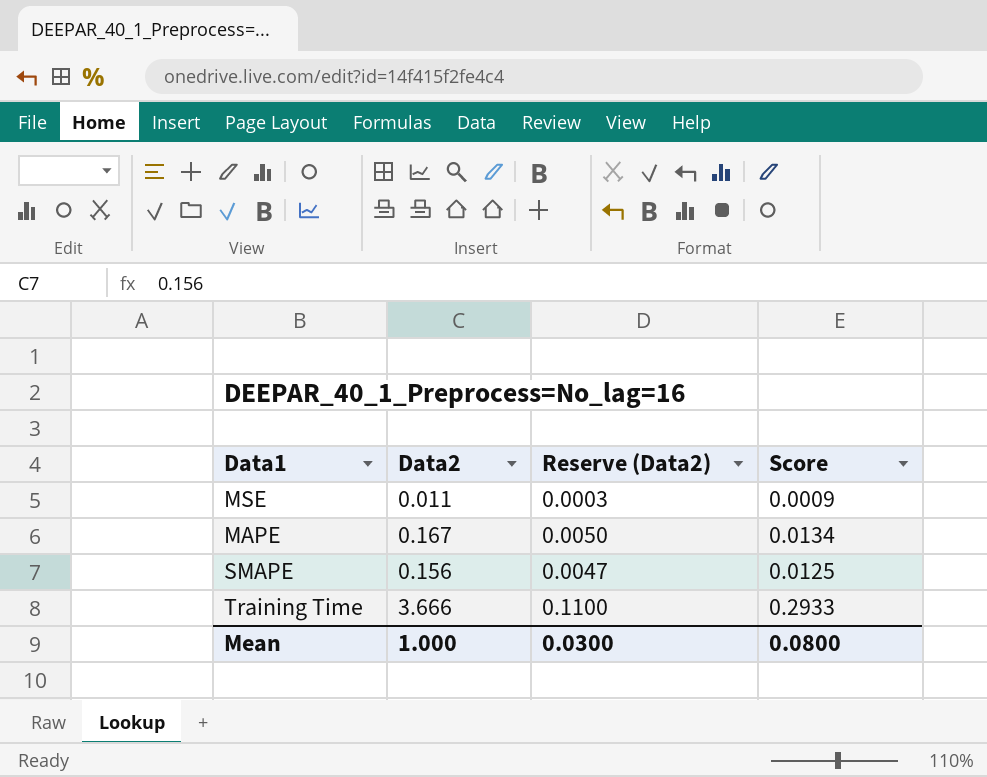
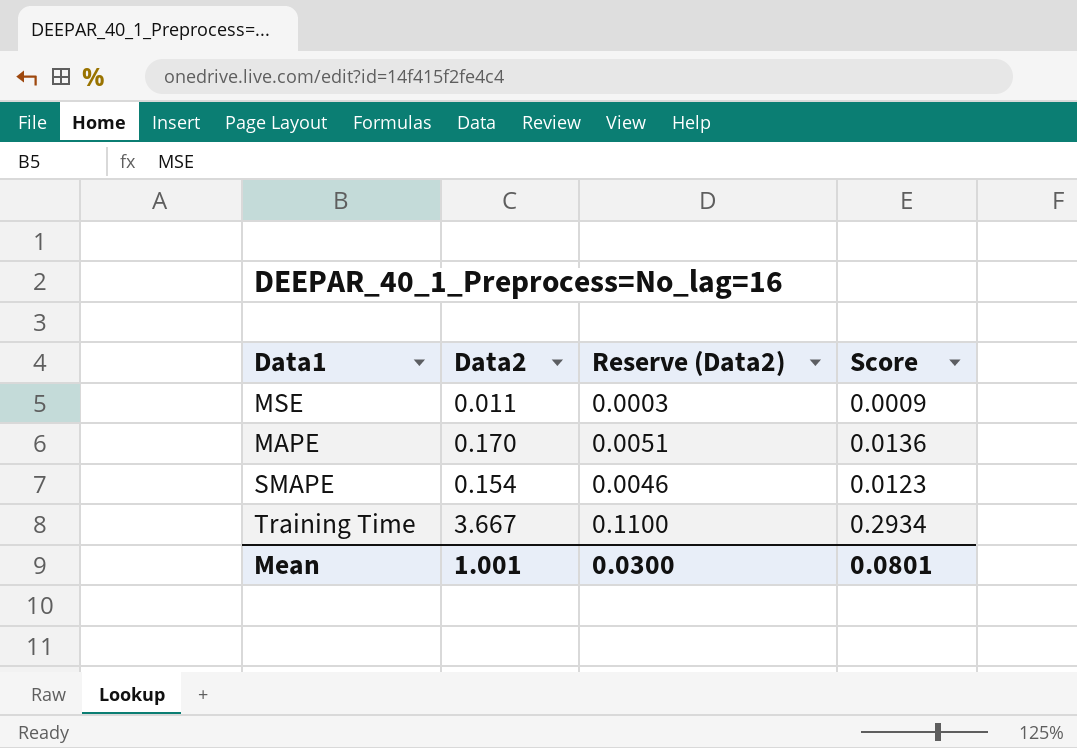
MAPE | Data2: 0.167 -> 0.170
MAPE | Reserve (Data2): 0.0050 -> 0.0051
MAPE | Score: 0.0134 -> 0.0136
SMAPE | Data2: 0.156 -> 0.154
SMAPE | Reserve (Data2): 0.0047 -> 0.0046
SMAPE | Score: 0.0125 -> 0.0123
Training Time | Data2: 3.666 -> 3.667
Training Time | Score: 0.2933 -> 0.2934
Mean | Data2: 1.000 -> 1.001
Mean | Score: 0.0800 -> 0.0801

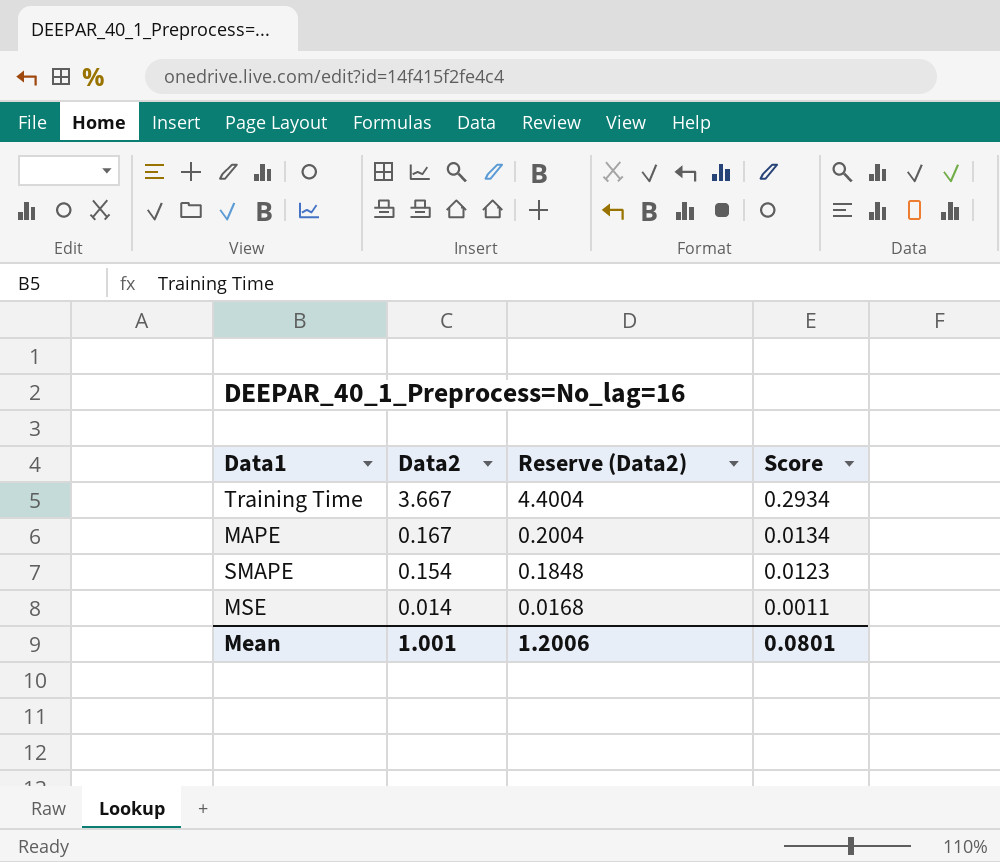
row order: none -> Data2 descending
column Reserve (Data2) | formula: [Data2] * 0.03 -> [Data2] * 1.2
MAPE | Data2: 0.170 -> 0.167
MAPE | Score: 0.0136 -> 0.0134
MSE | Data2: 0.011 -> 0.014
MSE | Score: 0.0009 -> 0.0011
Mean | Reserve (Data2): 0.0300 -> 1.2006

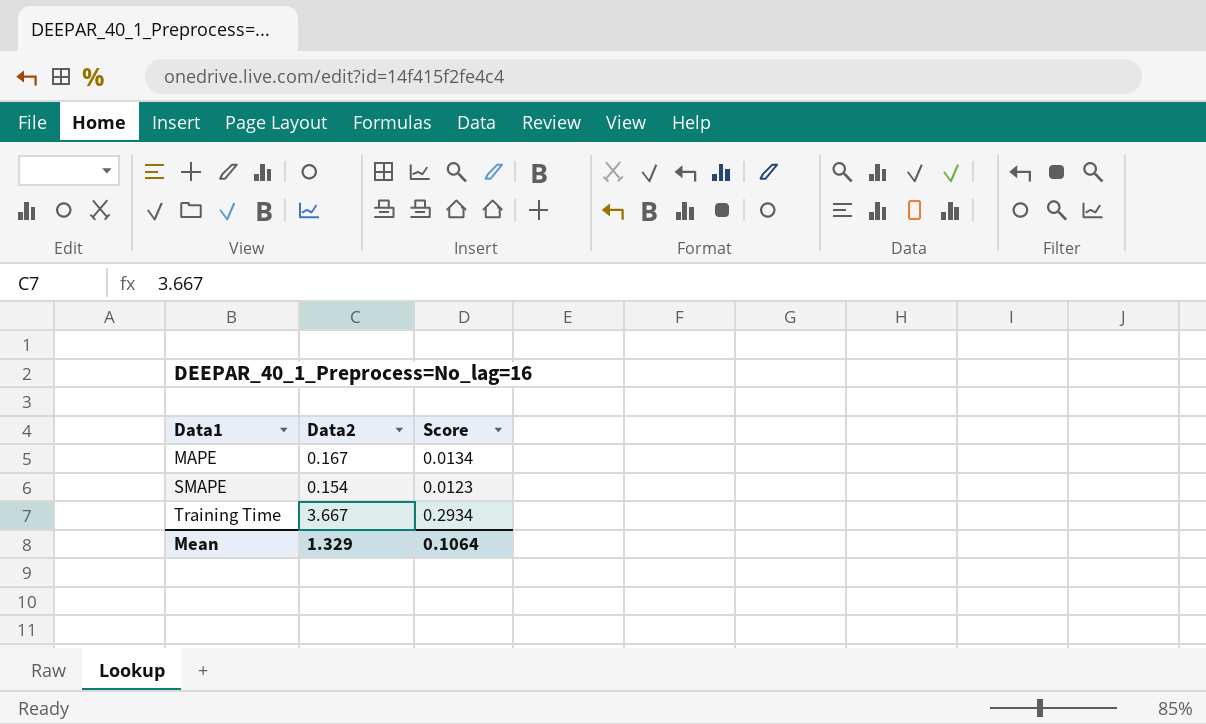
row order: Data2 descending -> Data1 ascending
column Reserve (Data2) | formula: [Data2] * 1.2 -> none
row MSE: 0.014 | 0.0168 | 0.0011 -> none
Mean | Data2: 1.001 -> 1.329
Mean | Score: 0.0801 -> 0.1064

